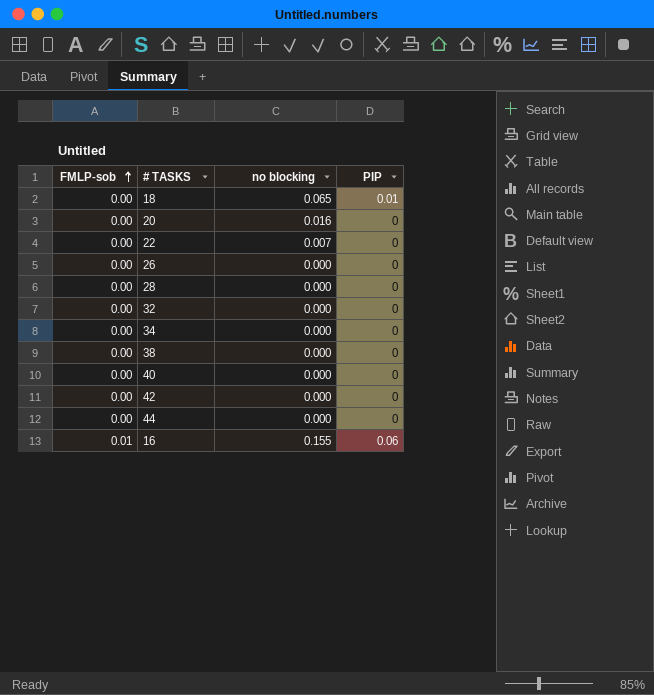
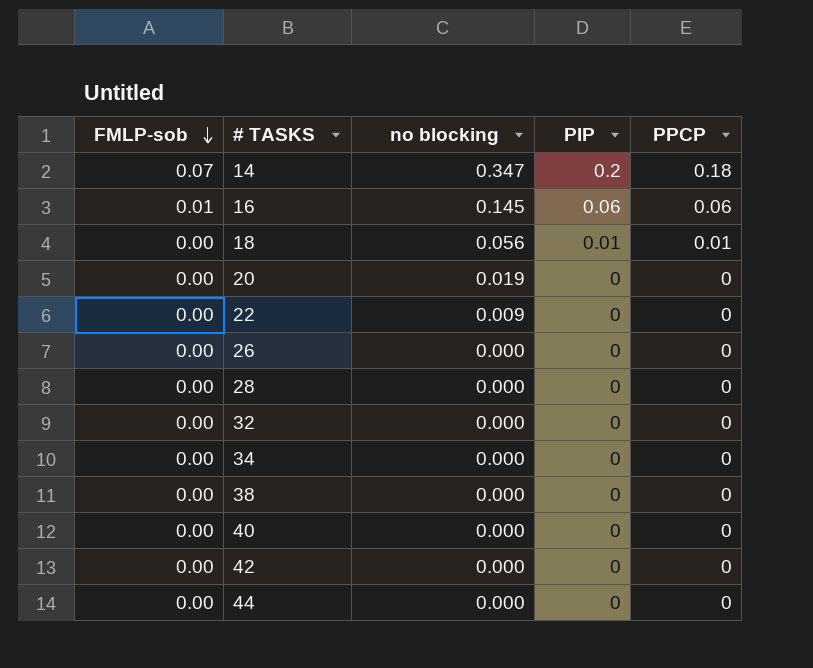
row order: FMLP-sob ascending -> FMLP-sob descending
column PPCP | position: none -> 5
row 14: none -> 0.07 | 0.347 | 0.2 | 0.18
16 | no blocking: 0.155 -> 0.145
18 | no blocking: 0.065 -> 0.056
20 | no blocking: 0.016 -> 0.019
22 | no blocking: 0.007 -> 0.009

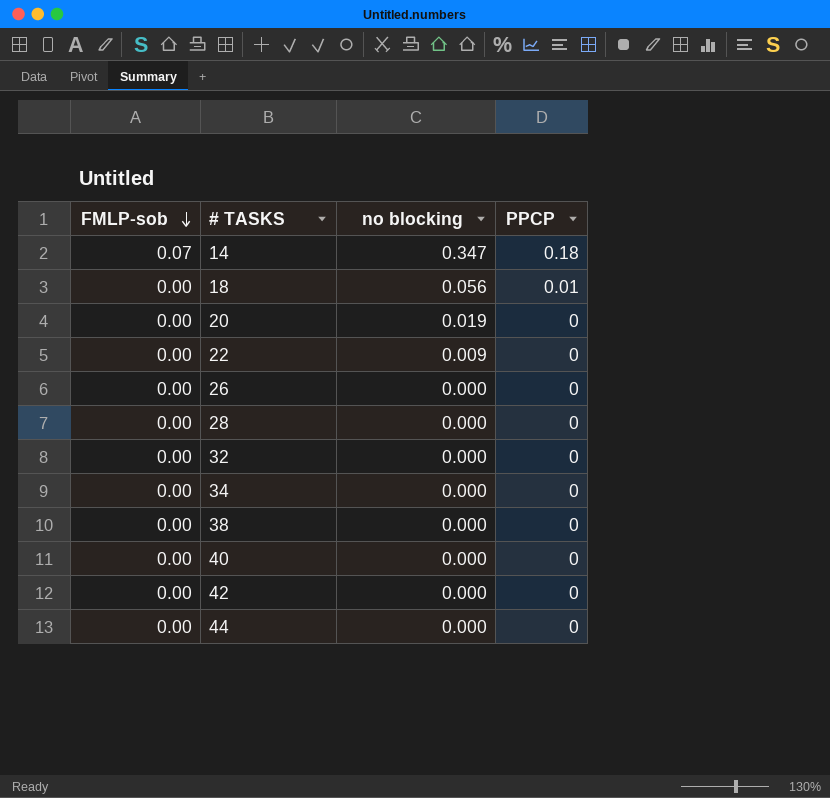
column PIP | position: 4 -> none
row 16: 0.01 | 0.145 | 0.06 | 0.06 -> none

